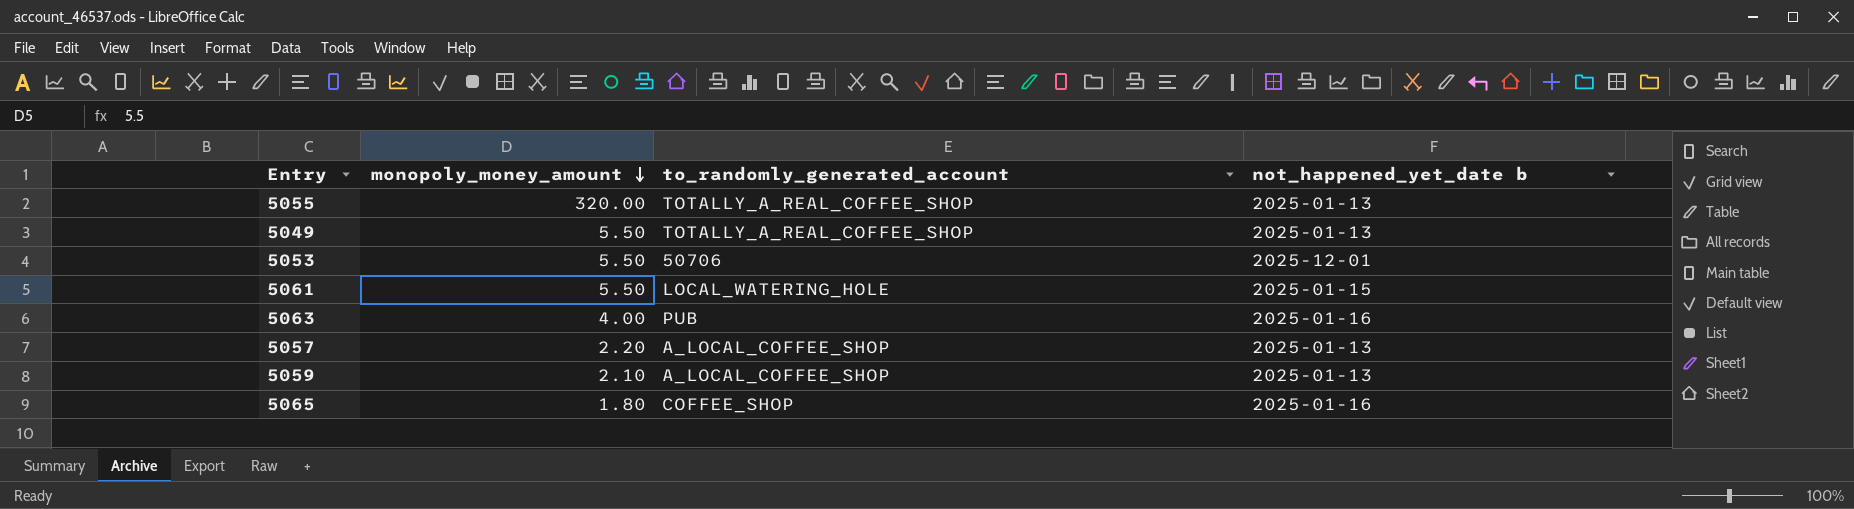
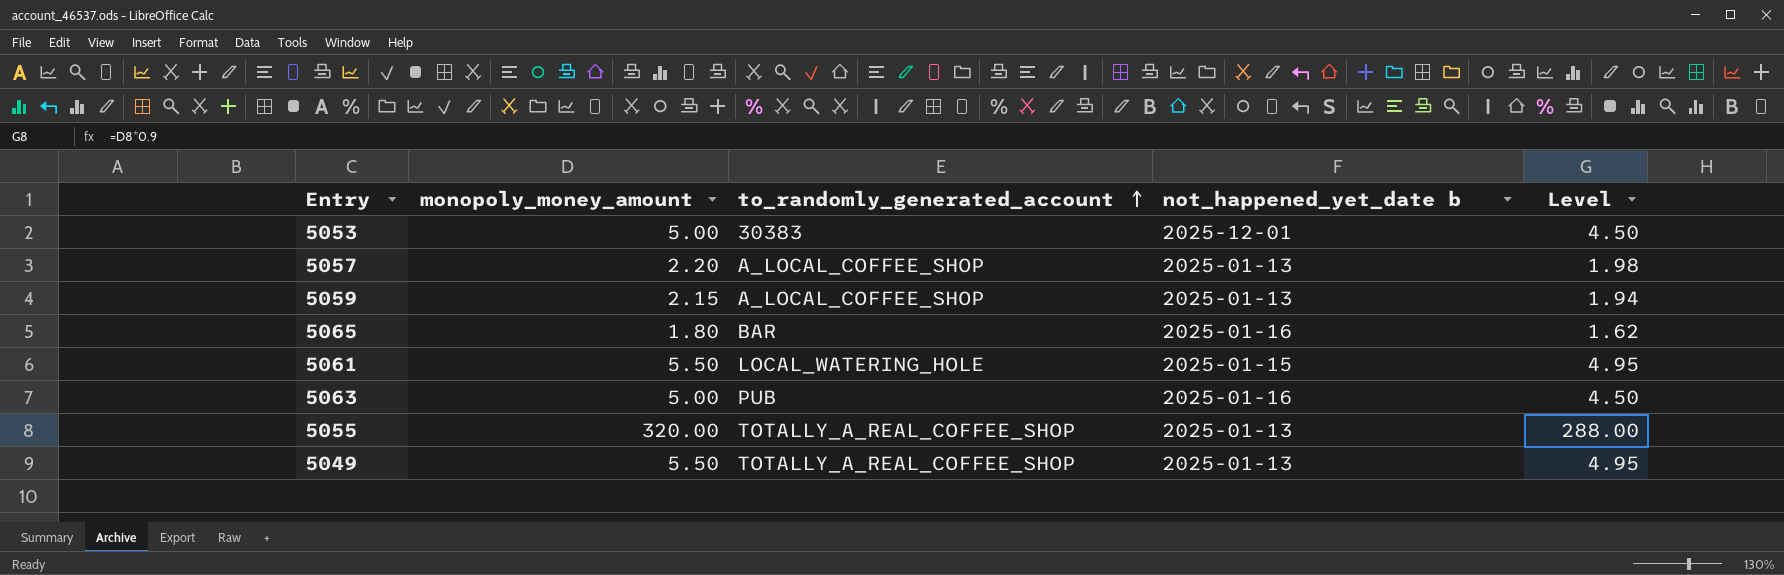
row order: monopoly_money_amount descending -> to_randomly_generated_account ascending
column Level | formula: none -> [monopoly_money_amount] * 0.9
5053 | monopoly_money_amount: 5.50 -> 5.00
5053 | to_randomly_generated_account: 50706 -> 30383
5059 | monopoly_money_amount: 2.10 -> 2.15
5065 | to_randomly_generated_account: COFFEE_SHOP -> BAR
5063 | monopoly_money_amount: 4.00 -> 5.00

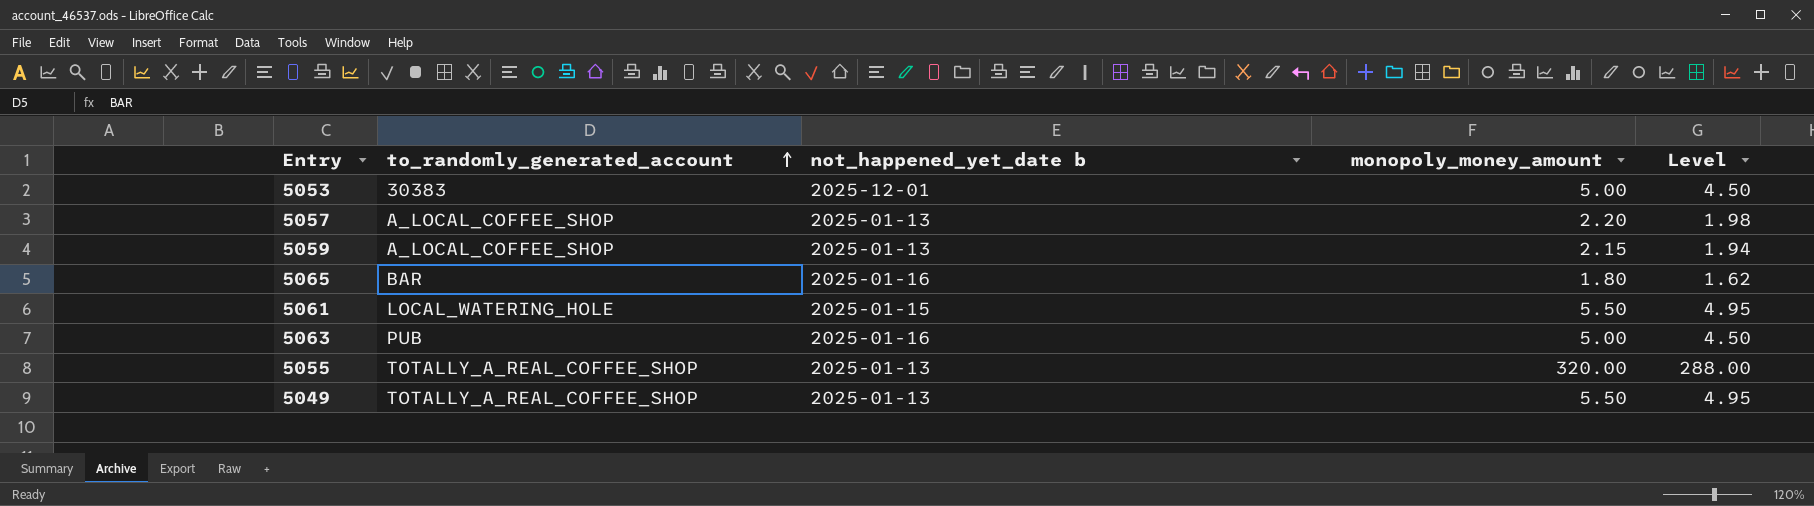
column monopoly_money_amount | position: 2 -> 4

